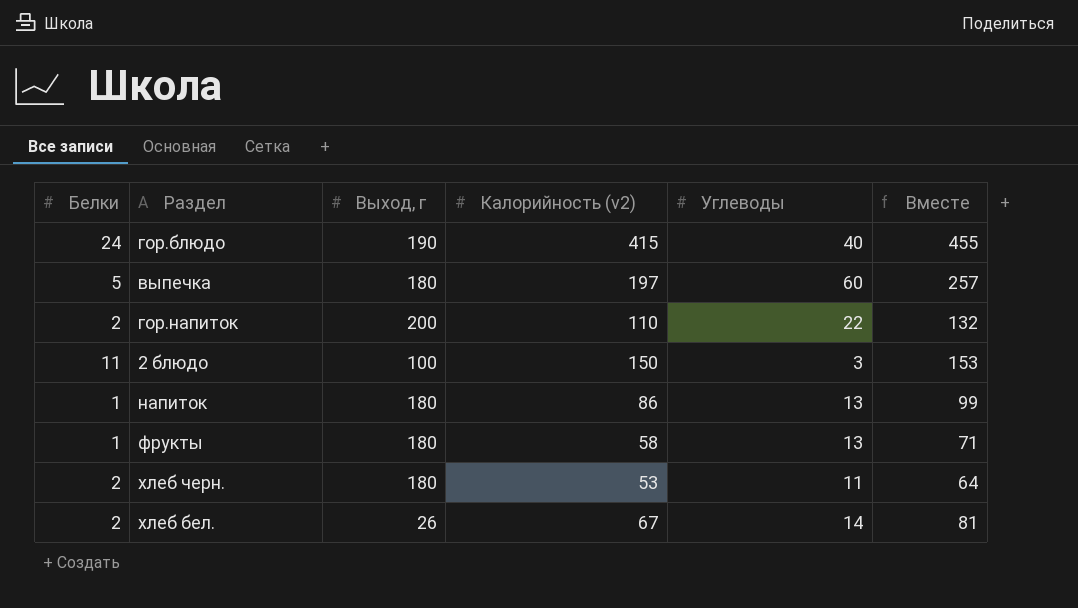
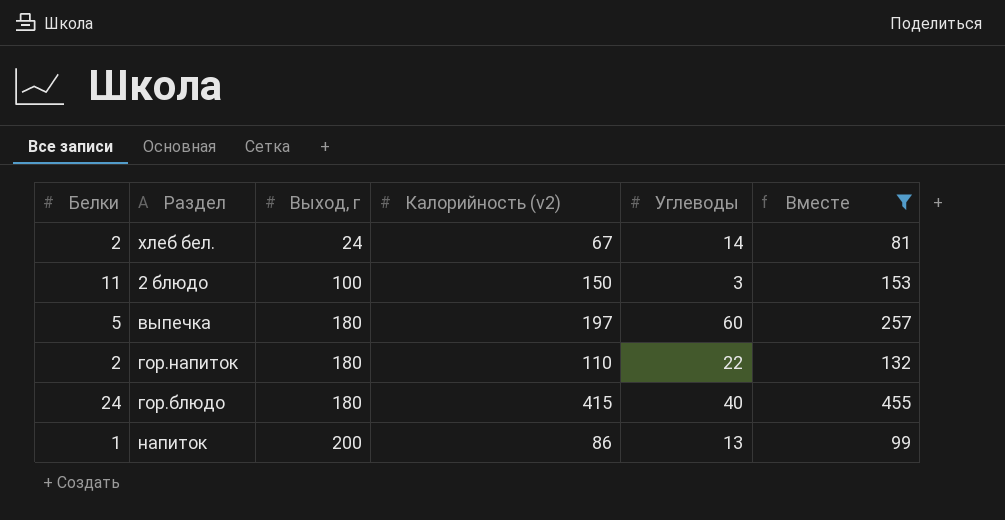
filter: none -> Вместе >= 81
row order: none -> Выход, г ascending
хлеб бел. | Выход, г: 26 -> 24
гор.напиток | Выход, г: 200 -> 180
гор.блюдо | Выход, г: 190 -> 180
напиток | Выход, г: 180 -> 200

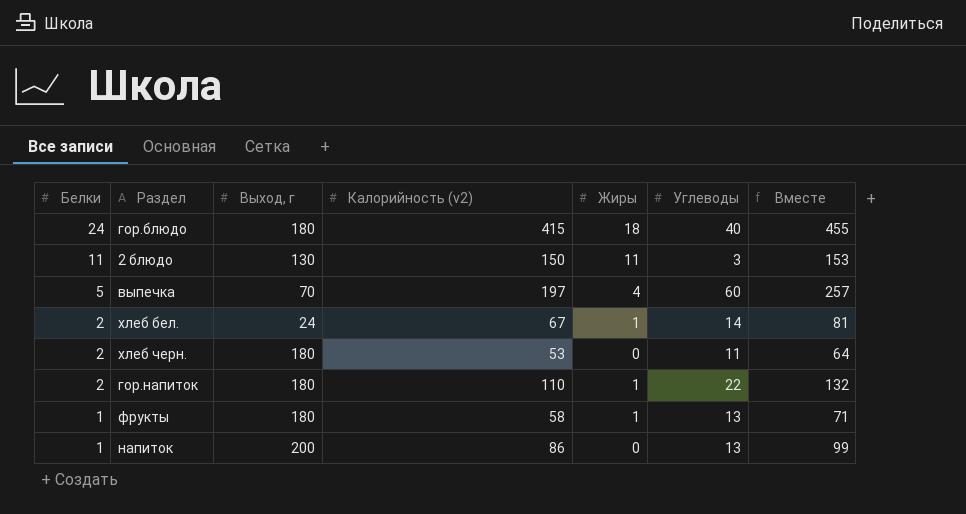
filter: Вместе >= 81 -> none
row order: Выход, г ascending -> Белки descending
column Жиры | position: none -> 5
2 блюдо | Выход, г: 100 -> 130
выпечка | Выход, г: 180 -> 70

